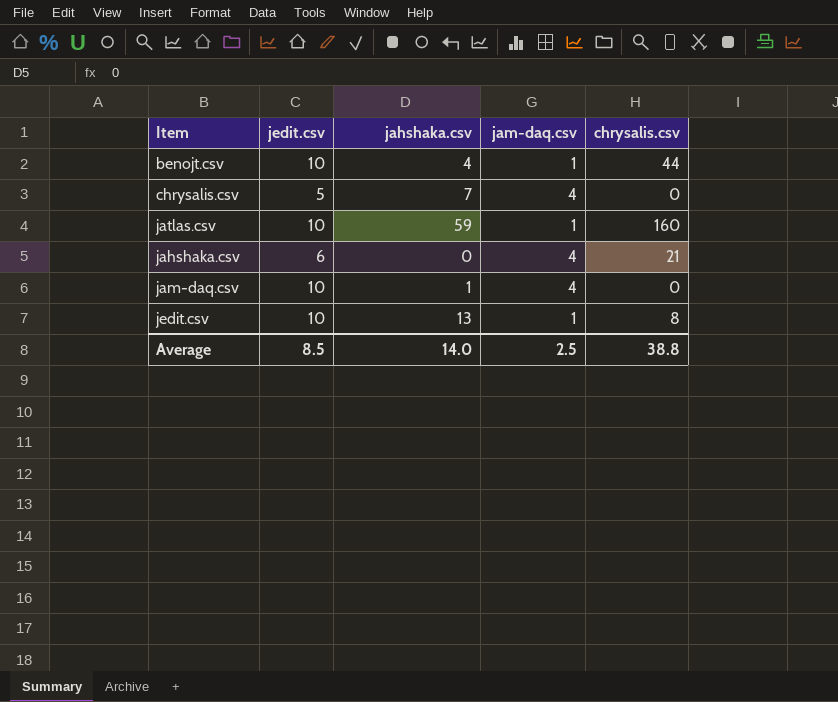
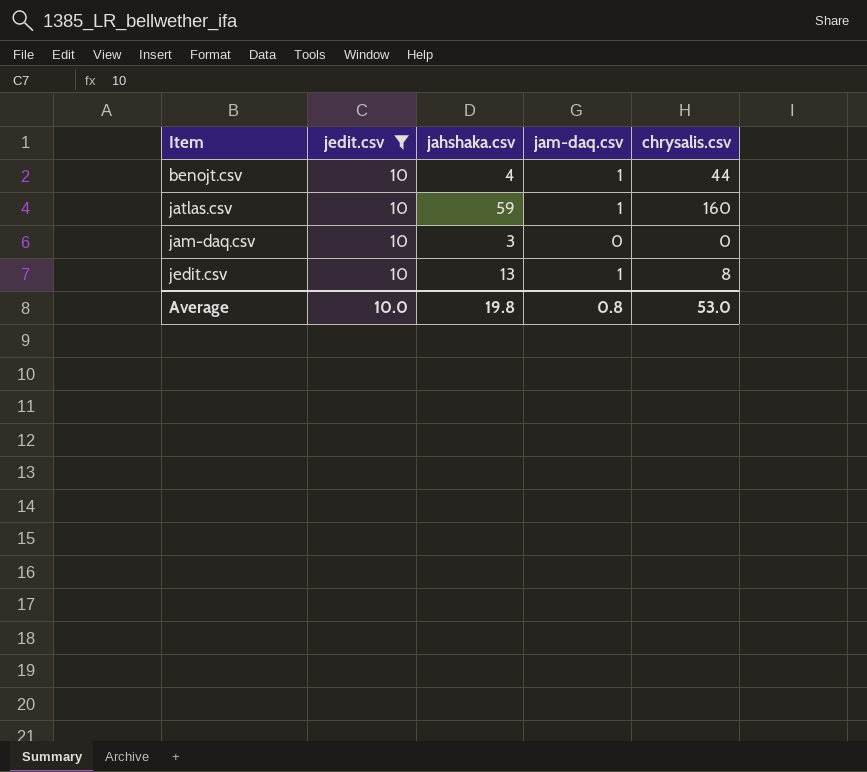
filter: none -> jedit.csv = 10
jam-daq.csv | jahshaka.csv: 1 -> 3
jam-daq.csv | jam-daq.csv: 4 -> 0
Average | jedit.csv: 8.5 -> 10.0
Average | jahshaka.csv: 14.0 -> 19.8
Average | jam-daq.csv: 2.5 -> 0.8
Average | chrysalis.csv: 38.8 -> 53.0

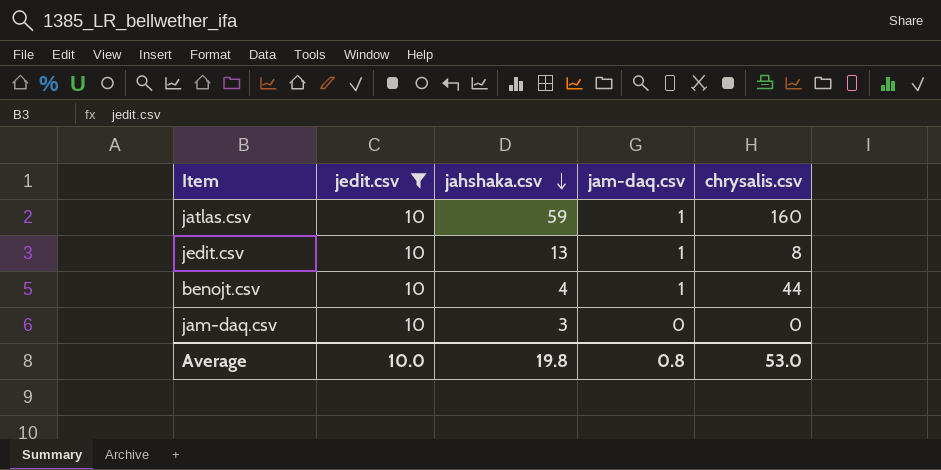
row order: none -> jahshaka.csv descending

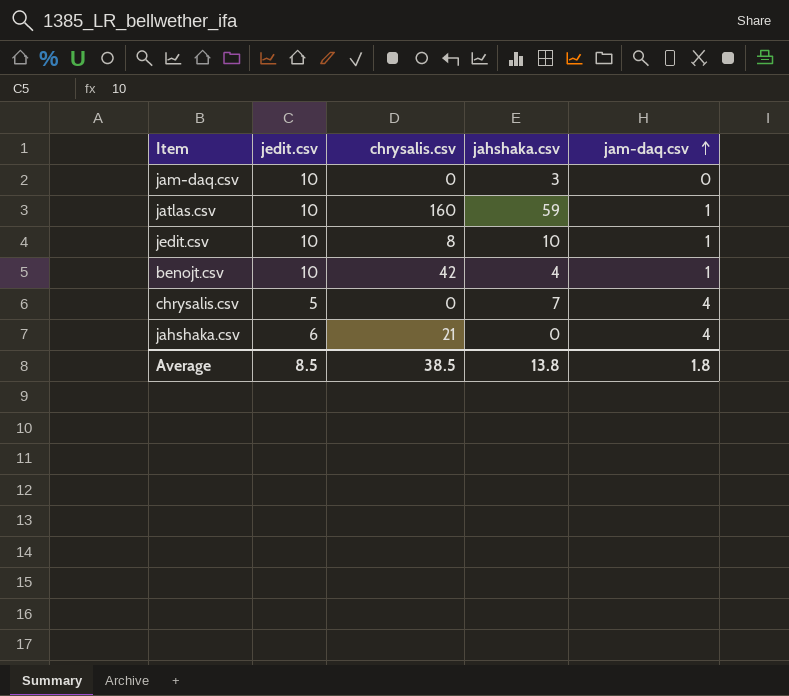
filter: jedit.csv = 10 -> none
row order: jahshaka.csv descending -> jam-daq.csv ascending
column chrysalis.csv | position: 5 -> 3
jedit.csv | jahshaka.csv: 13 -> 10
benojt.csv | chrysalis.csv: 44 -> 42
Average | jedit.csv: 10.0 -> 8.5
Average | chrysalis.csv: 53.0 -> 38.5
Average | jahshaka.csv: 19.8 -> 13.8
Average | jam-daq.csv: 0.8 -> 1.8

